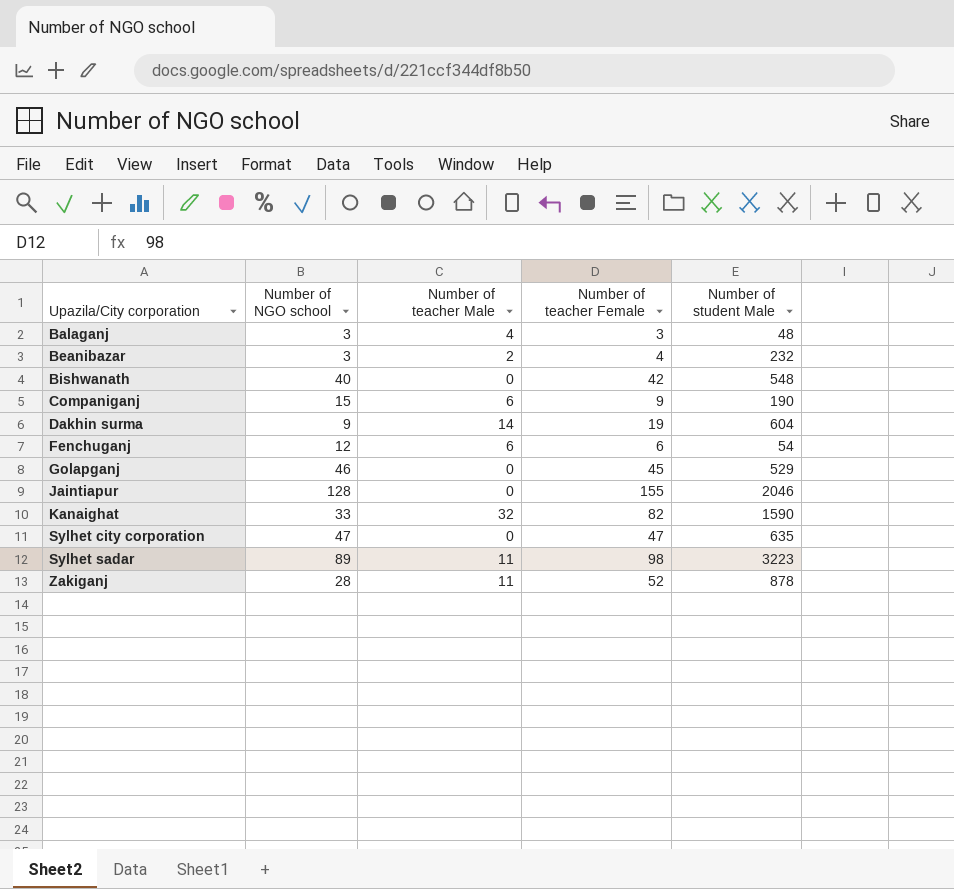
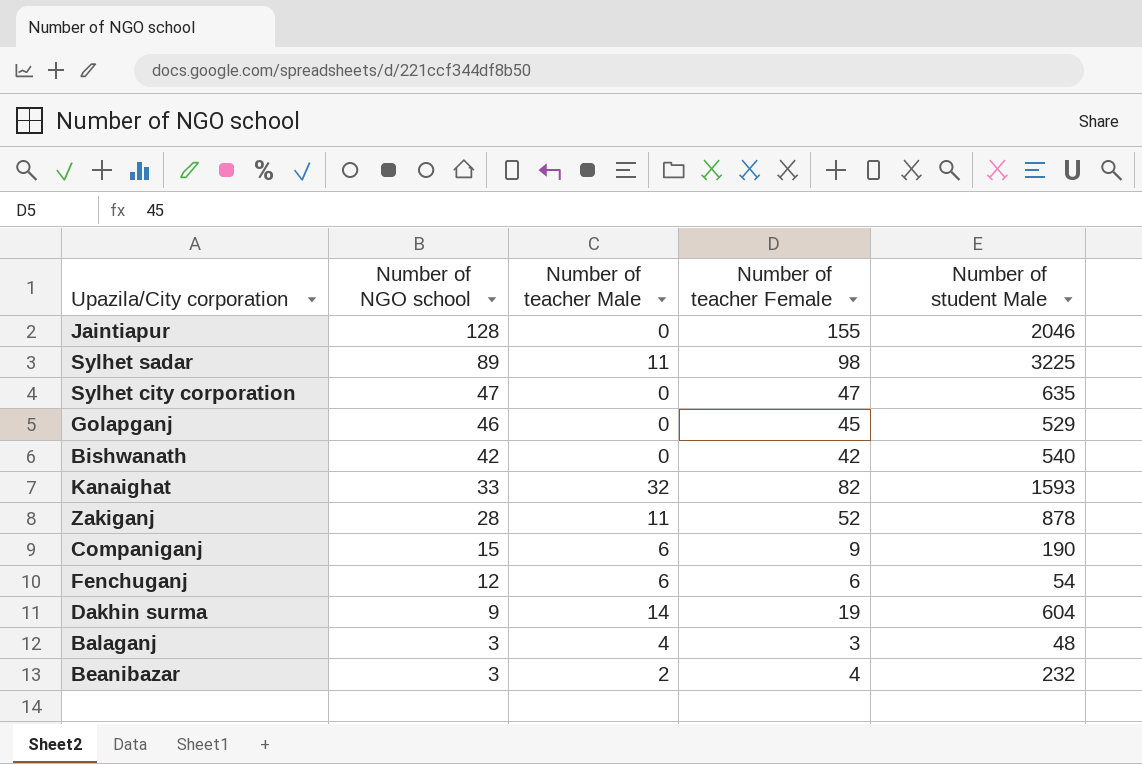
row order: Upazila/City corporation ascending -> Number of NGO school descending
Sylhet sadar | Number of student Male: 3223 -> 3225
Bishwanath | Number of NGO school: 40 -> 42
Bishwanath | Number of student Male: 548 -> 540
Kanaighat | Number of student Male: 1590 -> 1593

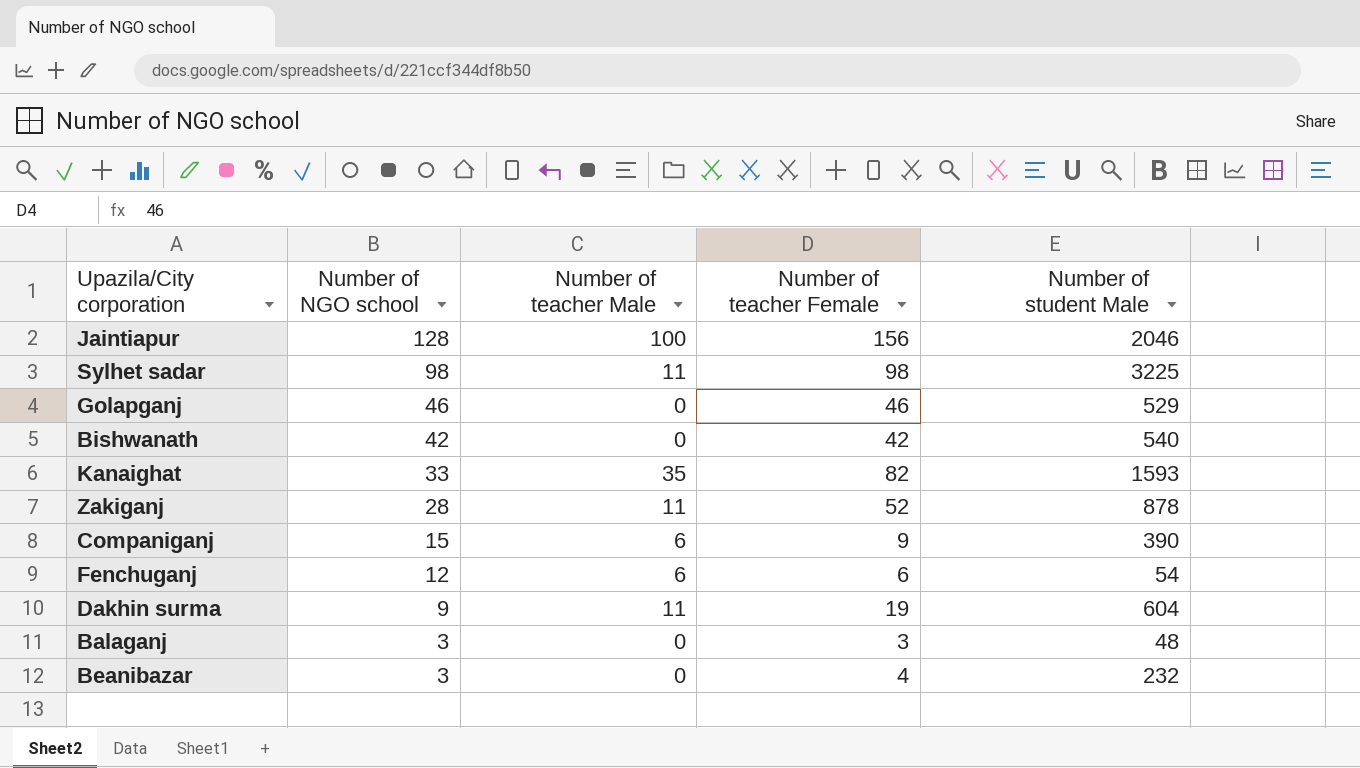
row Sylhet city corporation: 47 | 0 | 47 | 635 -> none
Jaintiapur | Number of teacher Male: 0 -> 100
Jaintiapur | Number of teacher Female: 155 -> 156
Sylhet sadar | Number of NGO school: 89 -> 98
Golapganj | Number of teacher Female: 45 -> 46
Kanaighat | Number of teacher Male: 32 -> 35
Companiganj | Number of student Male: 190 -> 390
Dakhin surma | Number of teacher Male: 14 -> 11
Balaganj | Number of teacher Male: 4 -> 0
Beanibazar | Number of teacher Male: 2 -> 0

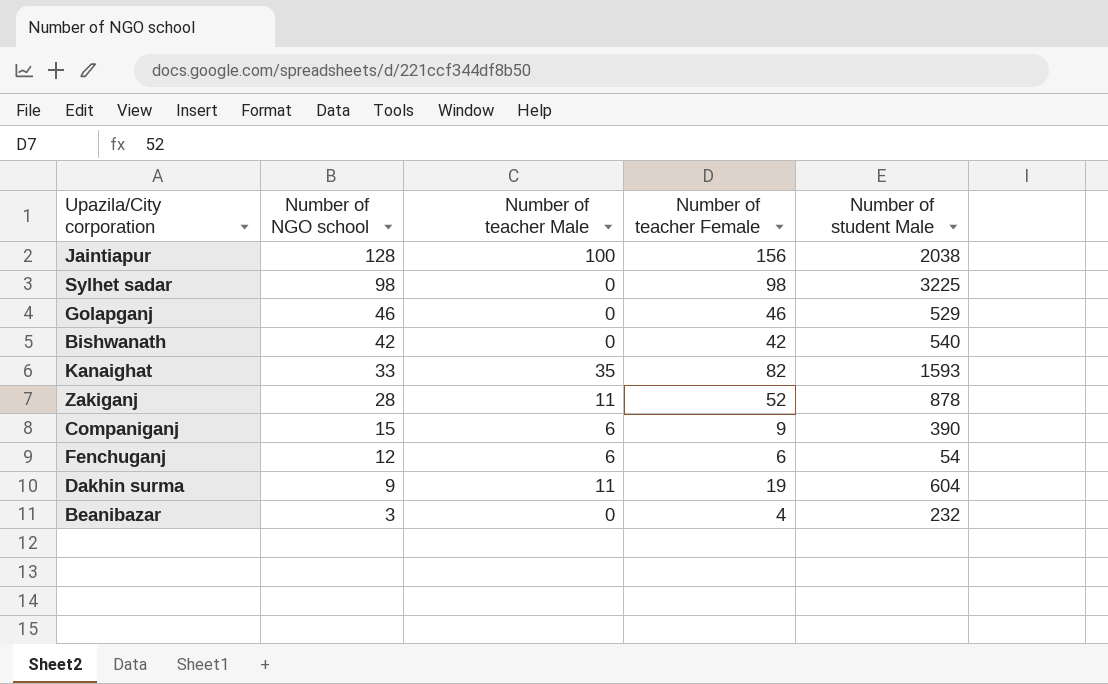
row Balaganj: 3 | 0 | 3 | 48 -> none
Jaintiapur | Number of student Male: 2046 -> 2038
Sylhet sadar | Number of teacher Male: 11 -> 0

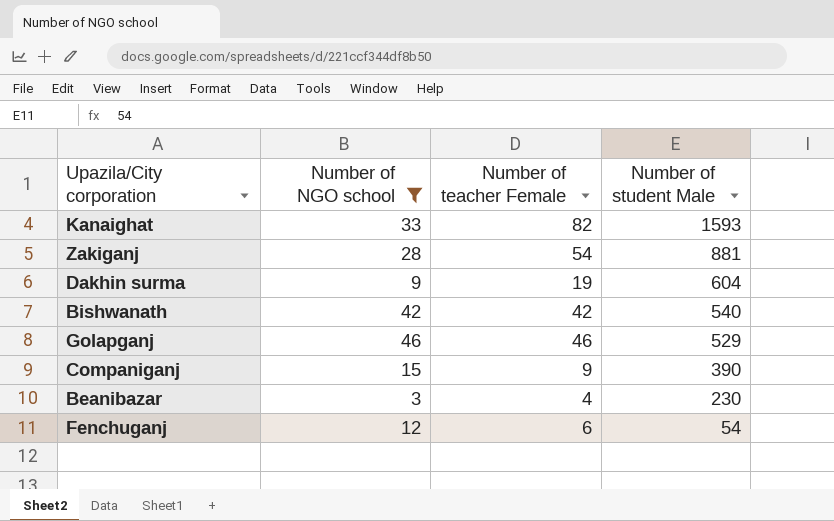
filter: none -> Number of NGO school <= 46
row order: Number of NGO school descending -> Number of student Male descending
column Number of teacher Male | position: 3 -> none
Zakiganj | Number of teacher Female: 52 -> 54
Zakiganj | Number of student Male: 878 -> 881
Beanibazar | Number of student Male: 232 -> 230

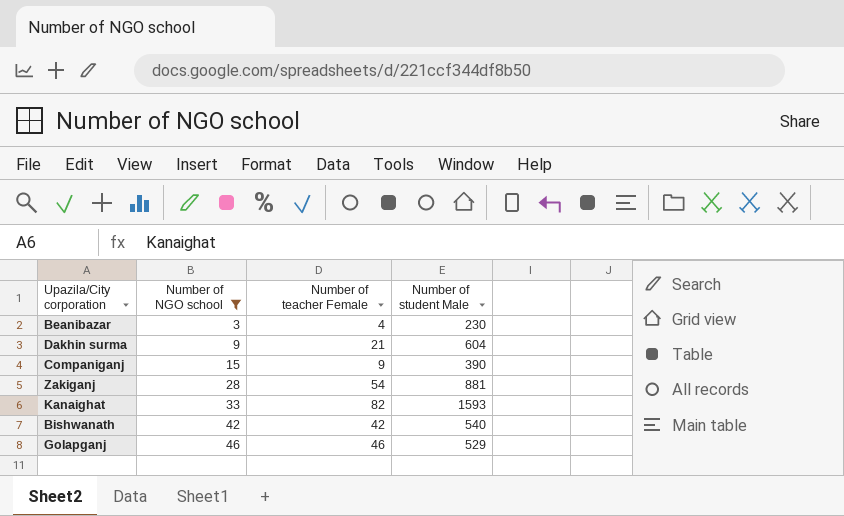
row order: Number of student Male descending -> Number of NGO school ascending
row Fenchuganj: 12 | 6 | 54 -> none
Dakhin surma | Number of teacher Female: 19 -> 21

